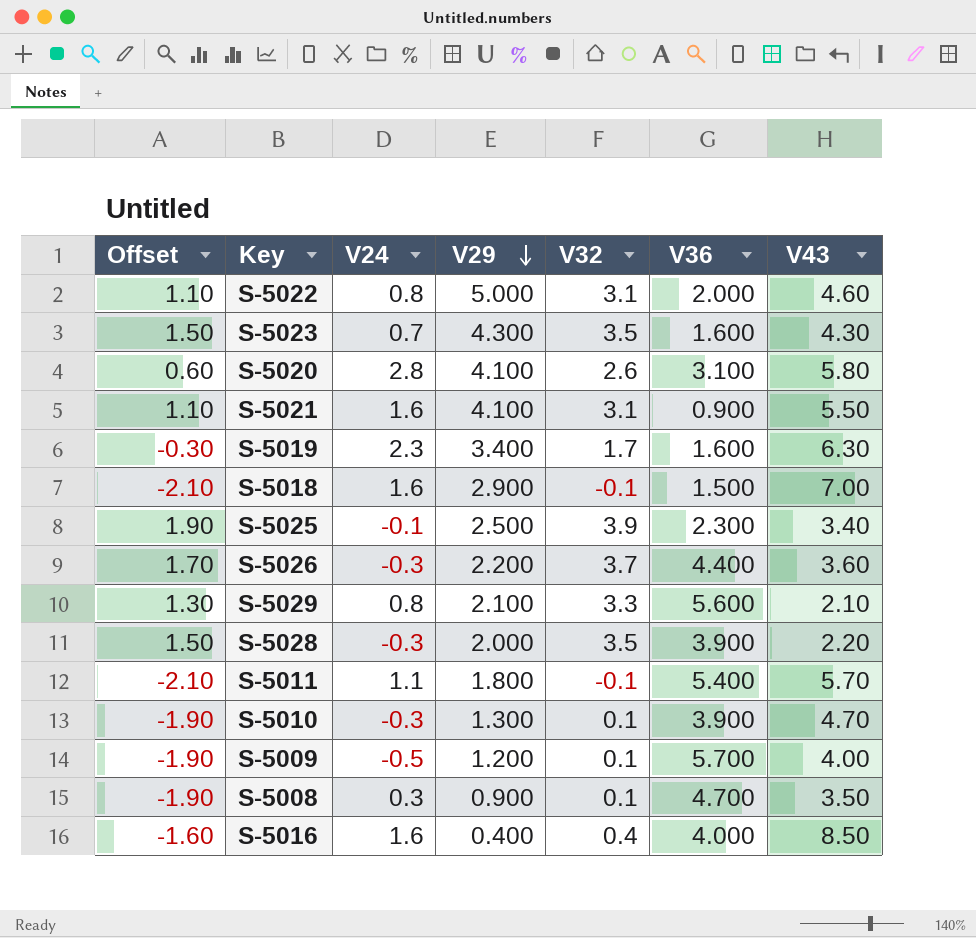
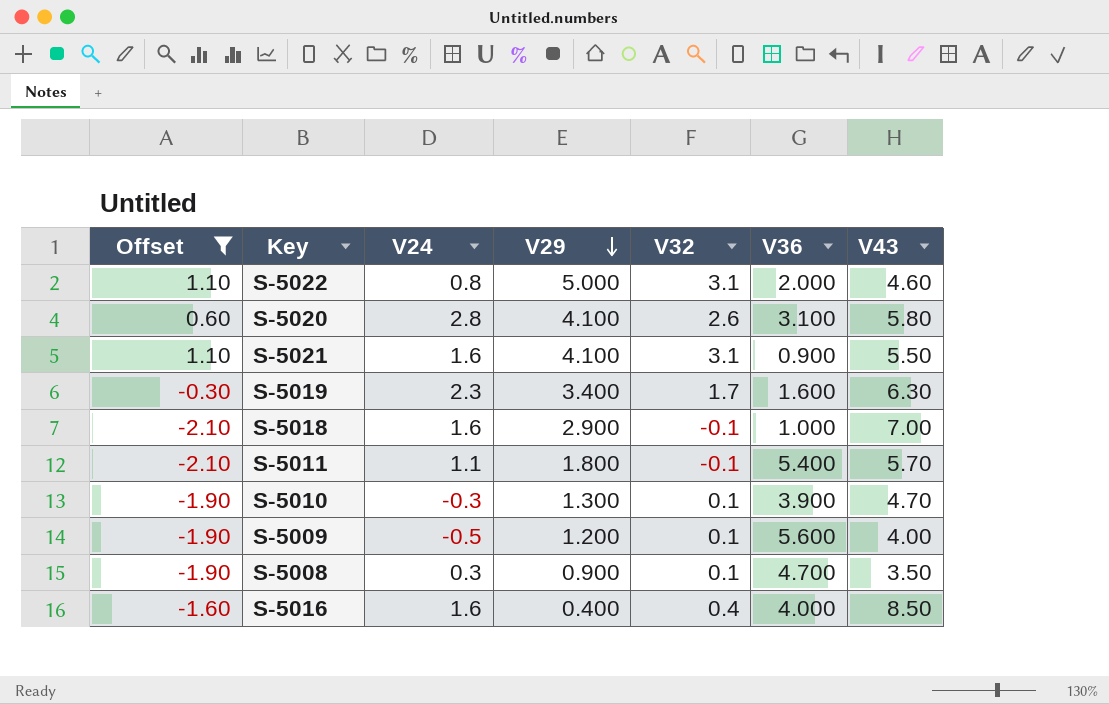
filter: none -> Offset <= 1.10
S-5018 | V36: 1.500 -> 1.000
S-5009 | V36: 5.700 -> 5.600

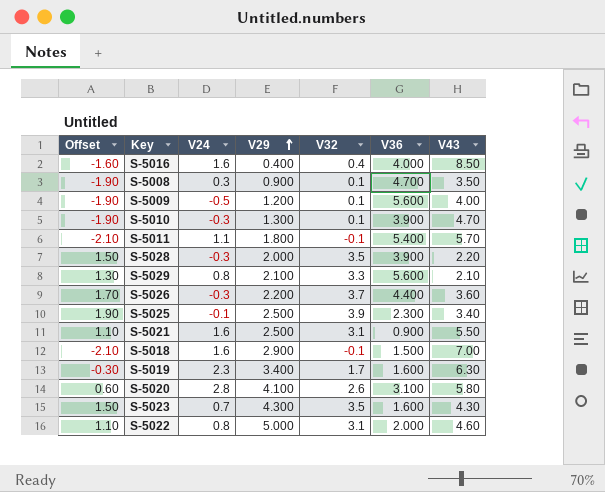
filter: Offset <= 1.10 -> none
row order: V29 descending -> V29 ascending
S-5021 | V29: 4.100 -> 2.500
S-5018 | V36: 1.000 -> 1.500

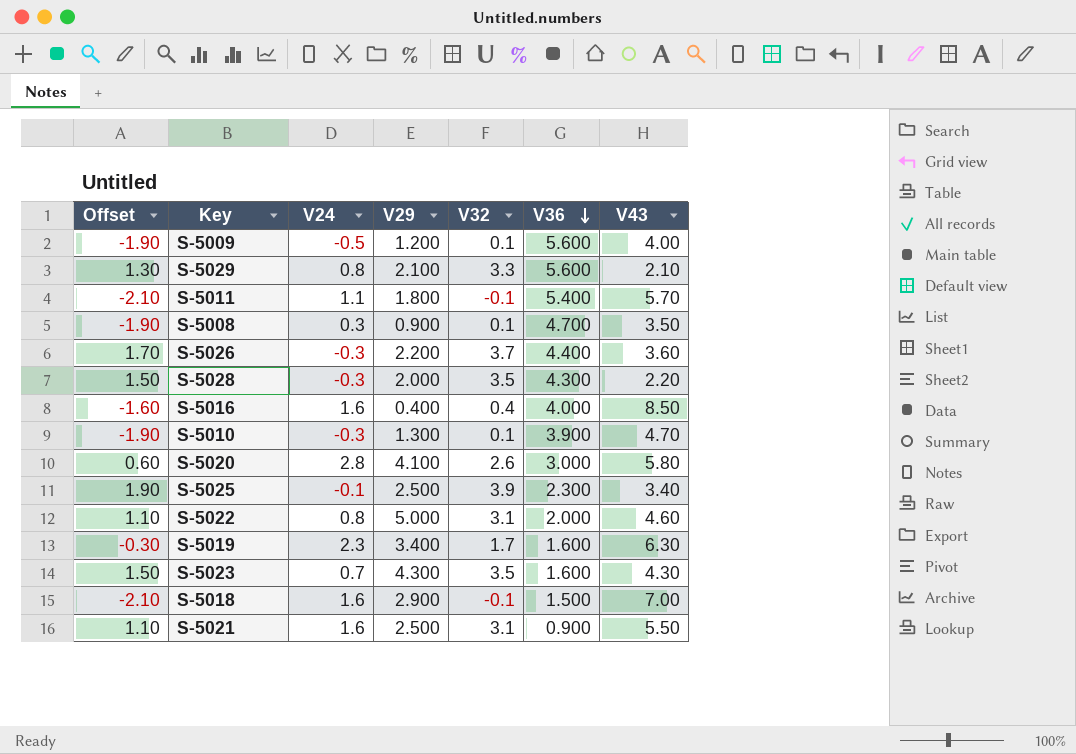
row order: V29 ascending -> V36 descending
S-5028 | V36: 3.900 -> 4.300
S-5020 | V36: 3.100 -> 3.000

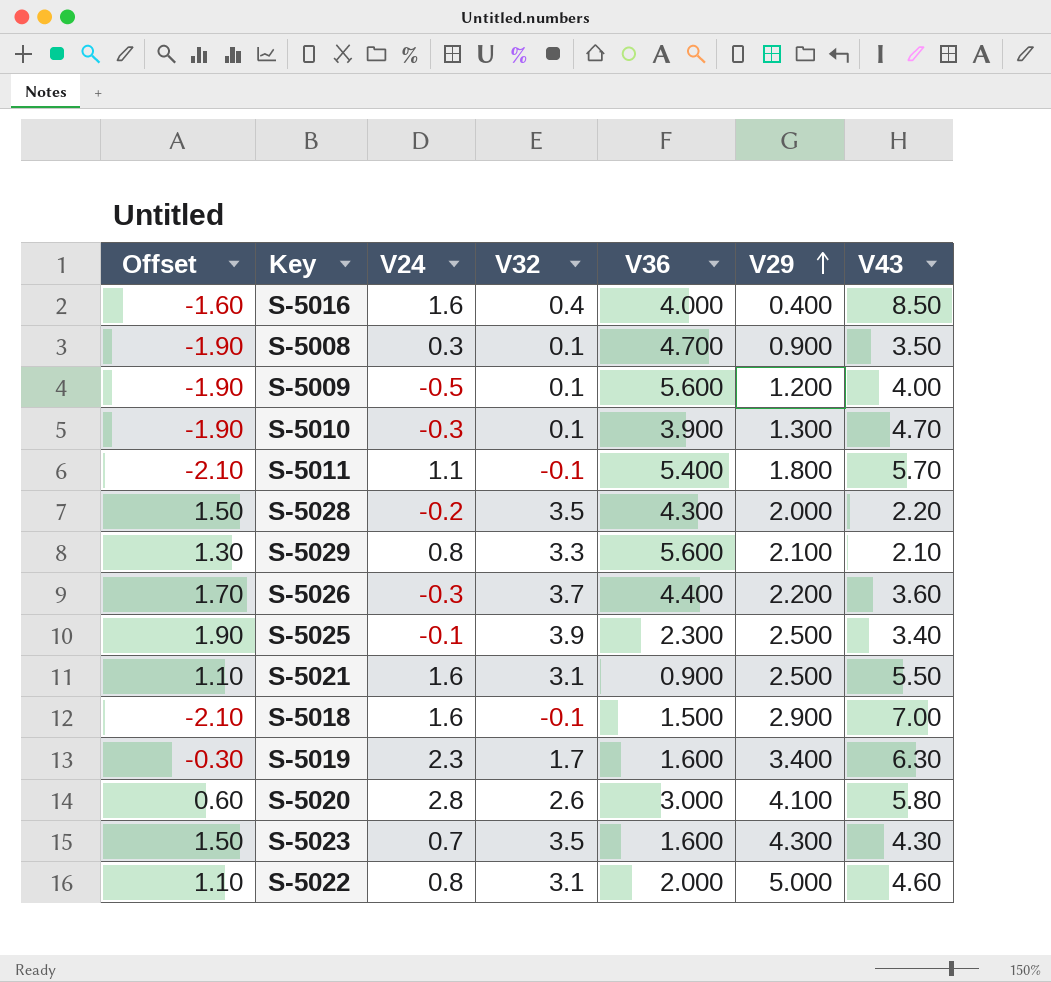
row order: V36 descending -> V29 ascending
column V29 | position: 4 -> 6
S-5028 | V24: -0.3 -> -0.2

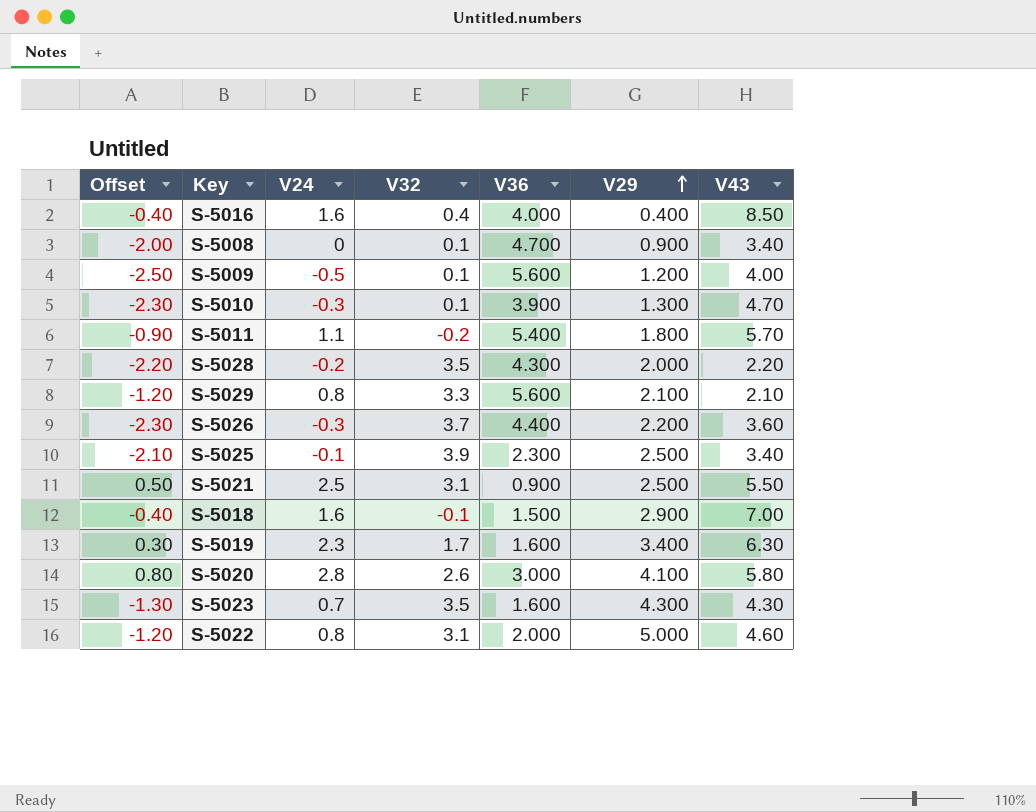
column Offset | formula: [V32] - 2 -> [V24] - 2
S-5008 | V24: 0.3 -> 0
S-5008 | V43: 3.50 -> 3.40
S-5011 | V32: -0.1 -> -0.2
S-5021 | V24: 1.6 -> 2.5

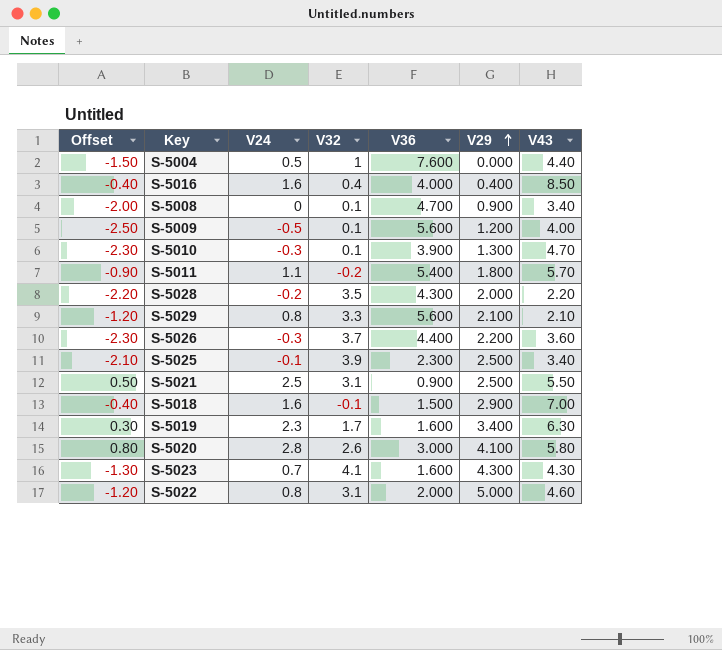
row S-5004: none -> -1.50 | 0.5 | 1 | 7.600 | 0.000 | 4.40
S-5023 | V32: 3.5 -> 4.1

